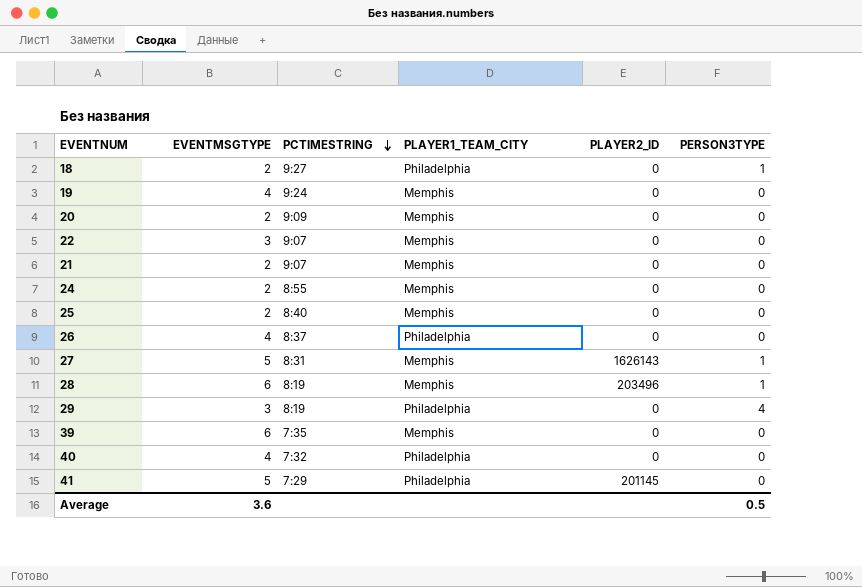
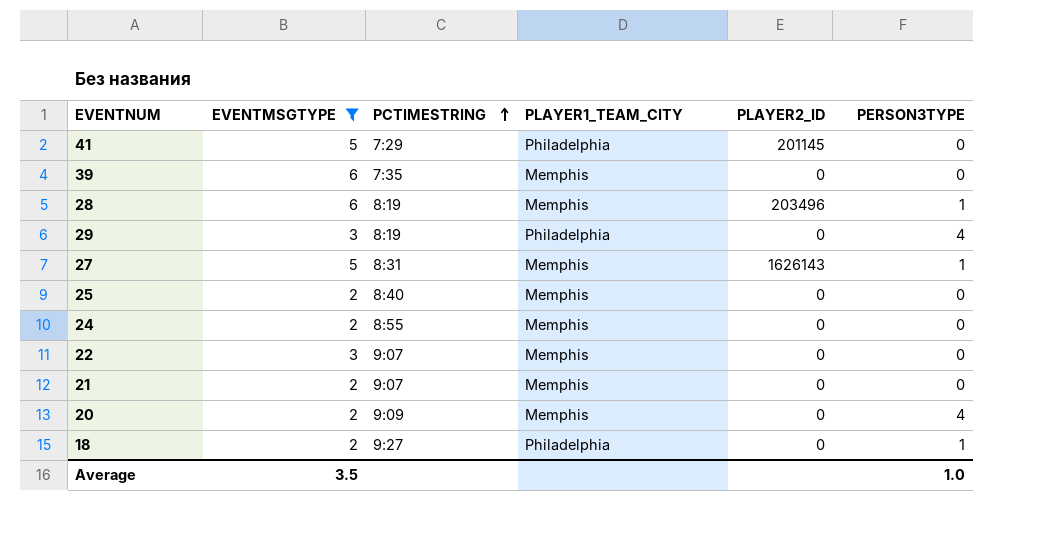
filter: none -> EVENTMSGTYPE != 4
row order: PCTIMESTRING descending -> PCTIMESTRING ascending
20 | PERSON3TYPE: 0 -> 4
Average | EVENTMSGTYPE: 3.6 -> 3.5
Average | PERSON3TYPE: 0.5 -> 1.0

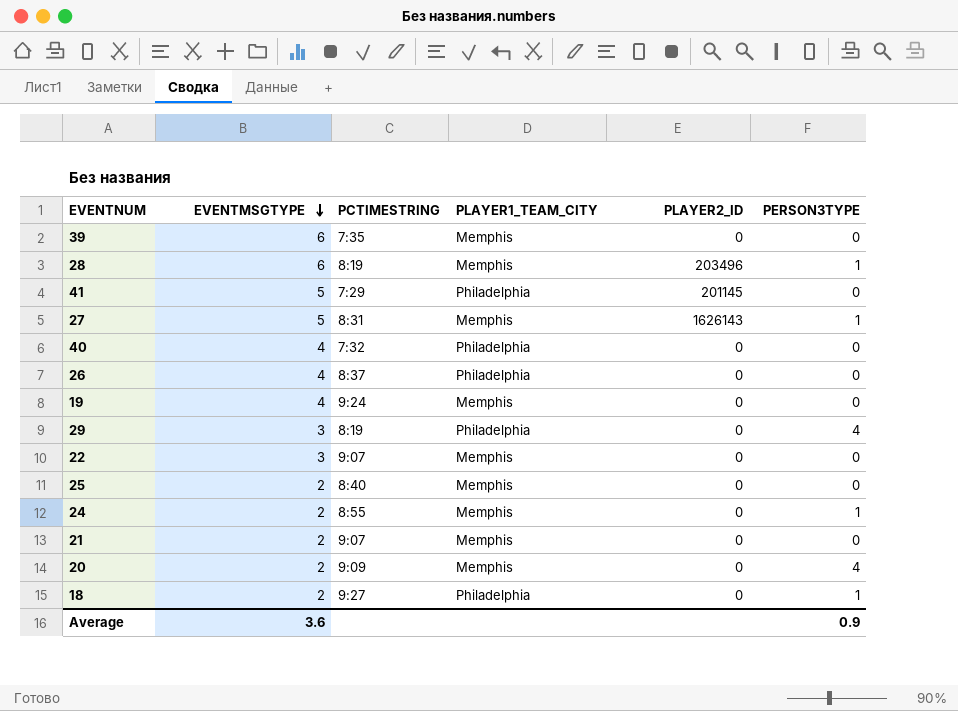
filter: EVENTMSGTYPE != 4 -> none
row order: PCTIMESTRING ascending -> EVENTMSGTYPE descending
24 | PERSON3TYPE: 0 -> 1
Average | EVENTMSGTYPE: 3.5 -> 3.6
Average | PERSON3TYPE: 1.0 -> 0.9

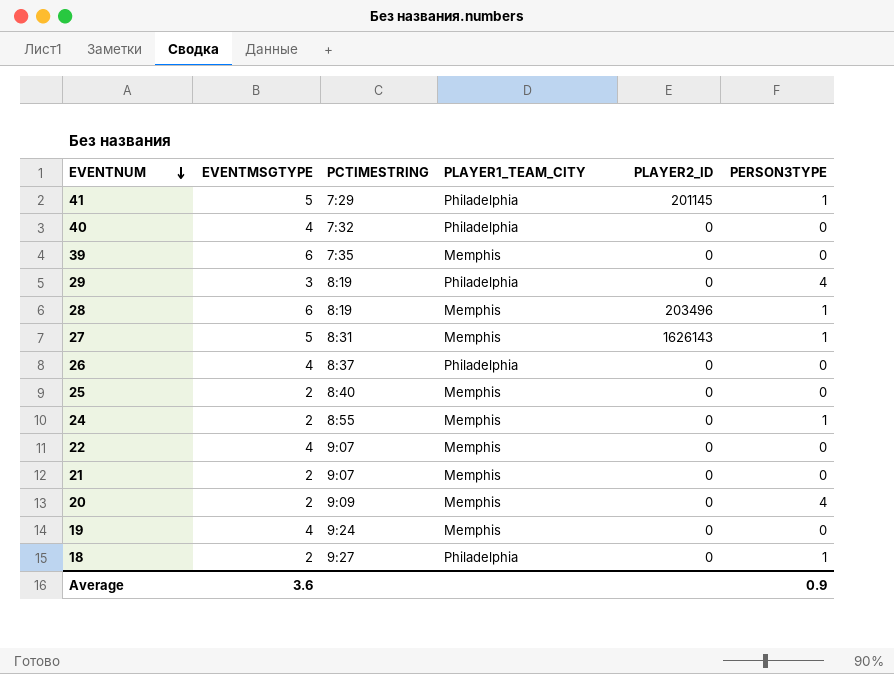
row order: EVENTMSGTYPE descending -> EVENTNUM descending
41 | PERSON3TYPE: 0 -> 1
22 | EVENTMSGTYPE: 3 -> 4

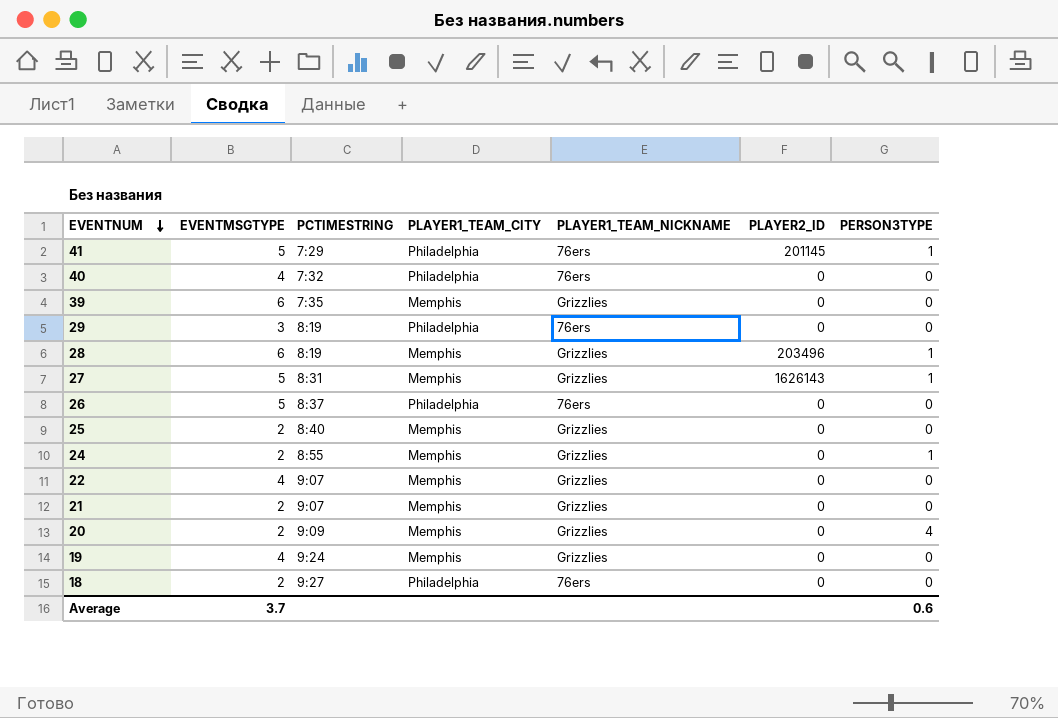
column PLAYER1_TEAM_NICKNAME | position: none -> 5
29 | PERSON3TYPE: 4 -> 0
26 | EVENTMSGTYPE: 4 -> 5
18 | PERSON3TYPE: 1 -> 0
Average | EVENTMSGTYPE: 3.6 -> 3.7
Average | PERSON3TYPE: 0.9 -> 0.6

